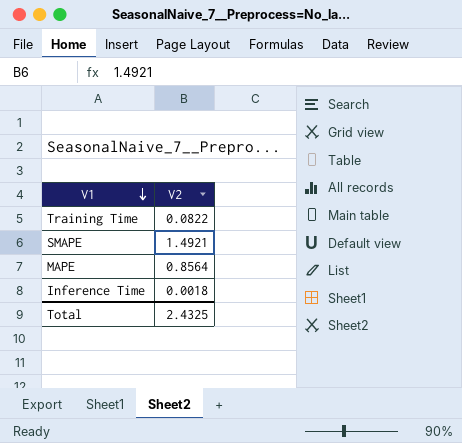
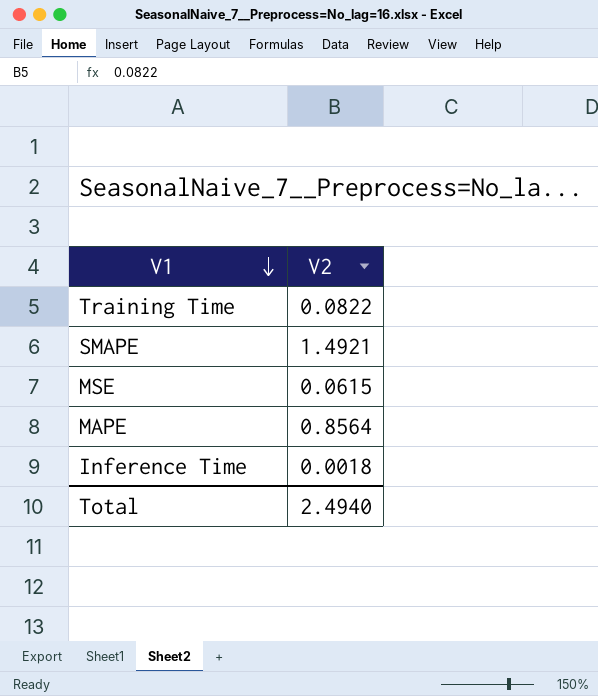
row MSE: none -> 0.0615
Total | V2: 2.4325 -> 2.4940

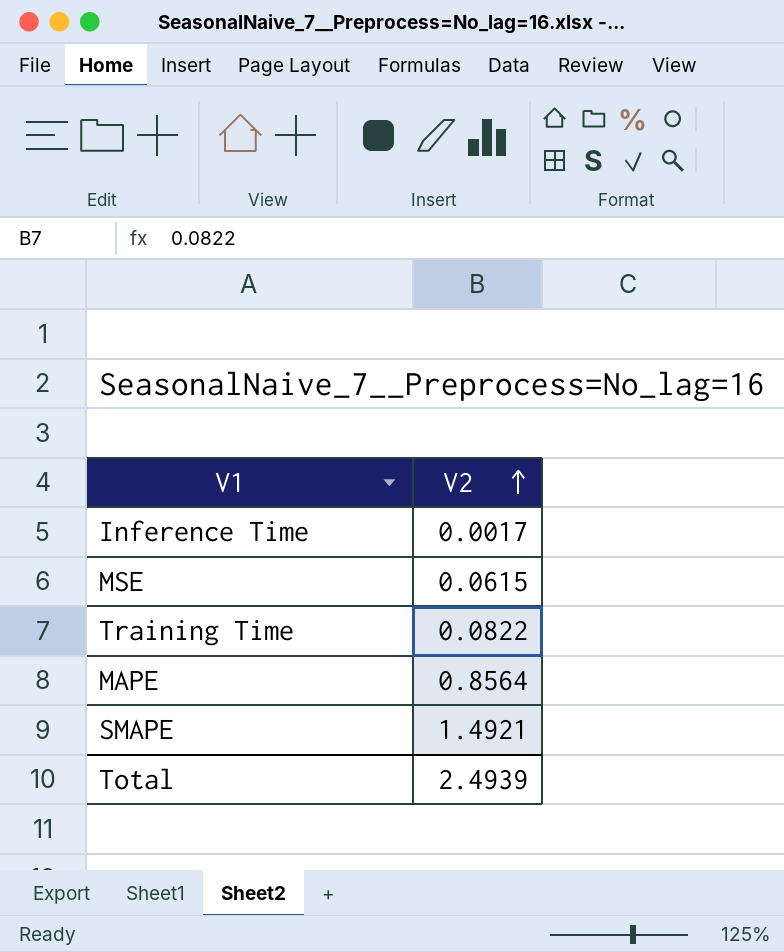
row order: V1 descending -> V2 ascending
Inference Time | V2: 0.0018 -> 0.0017
Total | V2: 2.4940 -> 2.4939

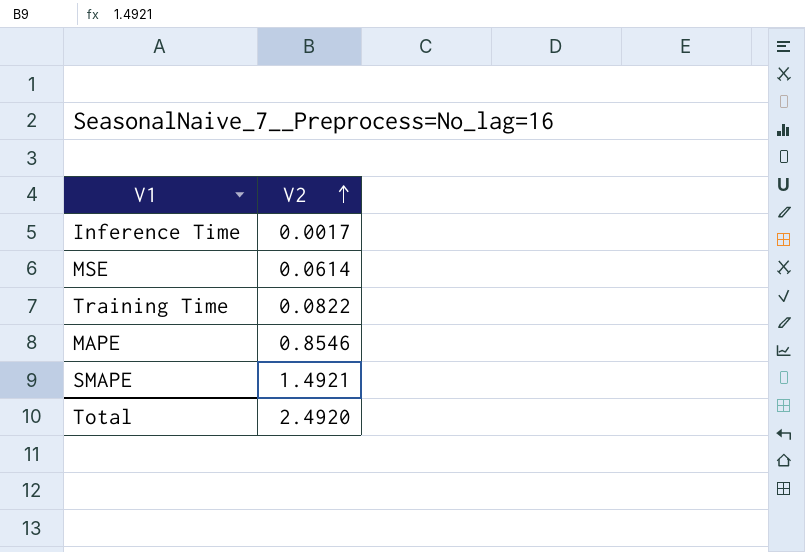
MSE | V2: 0.0615 -> 0.0614
MAPE | V2: 0.8564 -> 0.8546
Total | V2: 2.4939 -> 2.4920

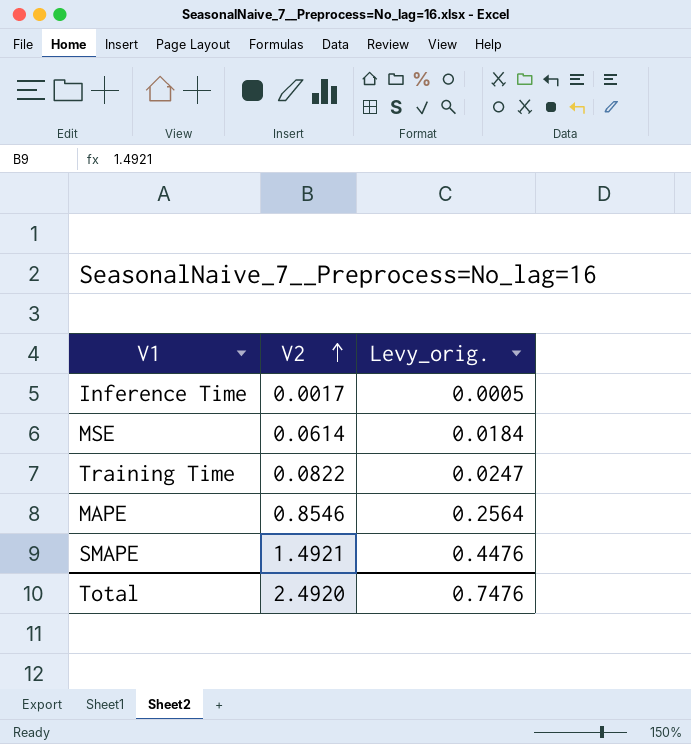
column Levy_orig. | formula: none -> [V2] * 0.3

